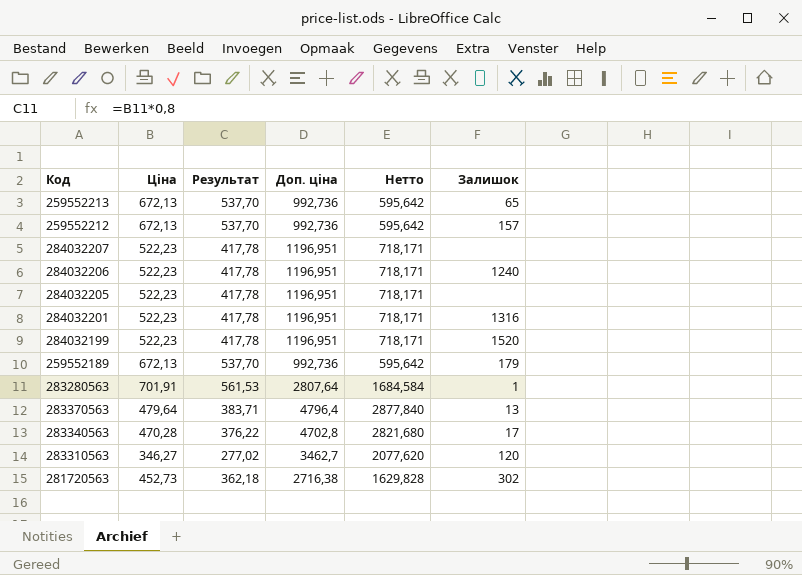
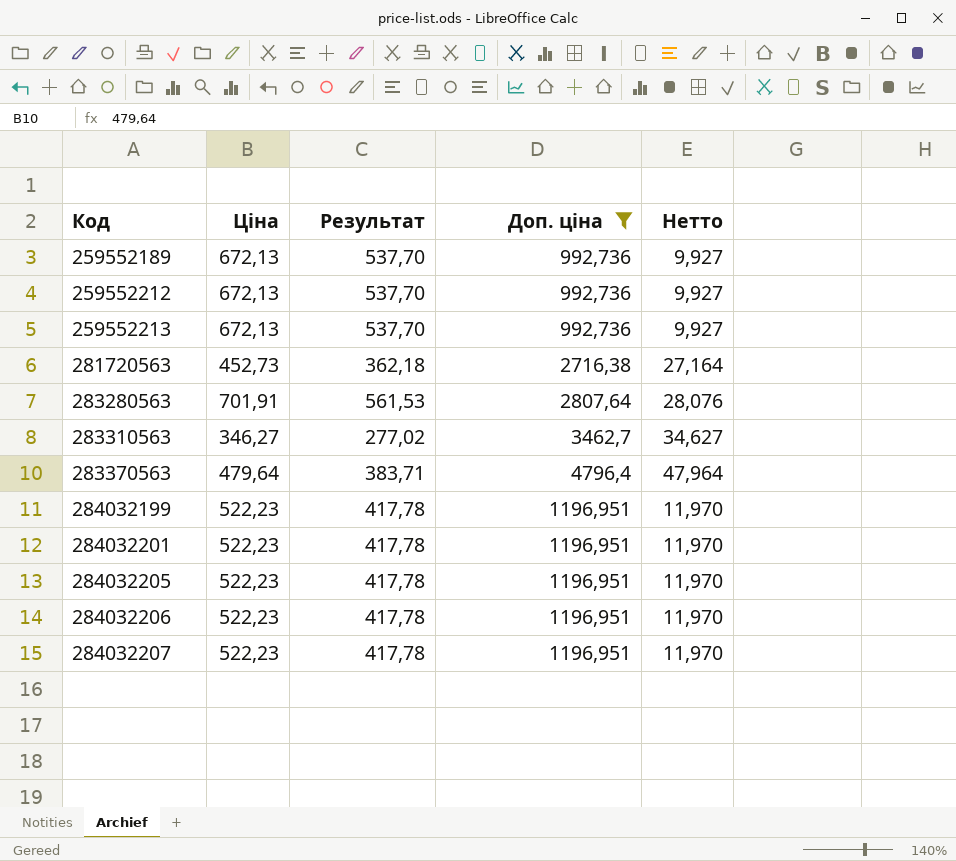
filter: none -> Доп. ціна != 4702,8
row order: none -> Код ascending
column Залишок | position: 6 -> none
column Нетто | formula: [Доп. ціна] * 0,6 -> [Доп. ціна] * 0,01

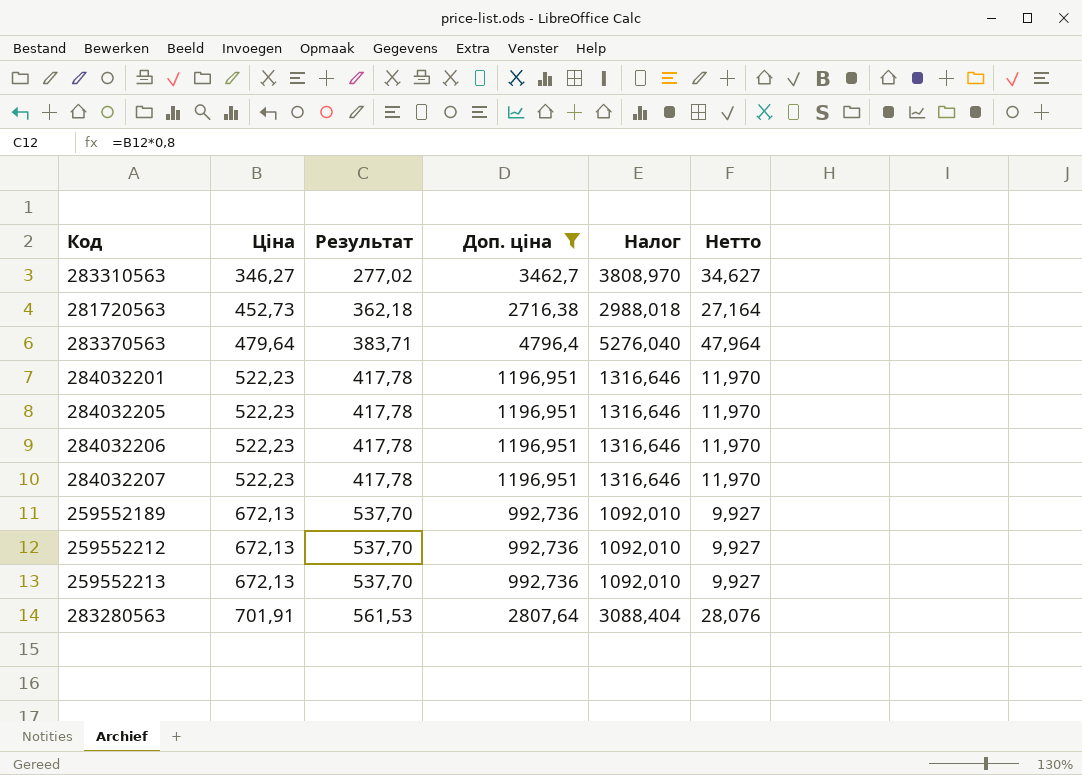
row order: Код ascending -> Ціна ascending
column Налог | formula: none -> [Доп. ціна] * 1,1
row 284032199: 522,23 | 417,78 | 1196,951 | 11,970 -> none

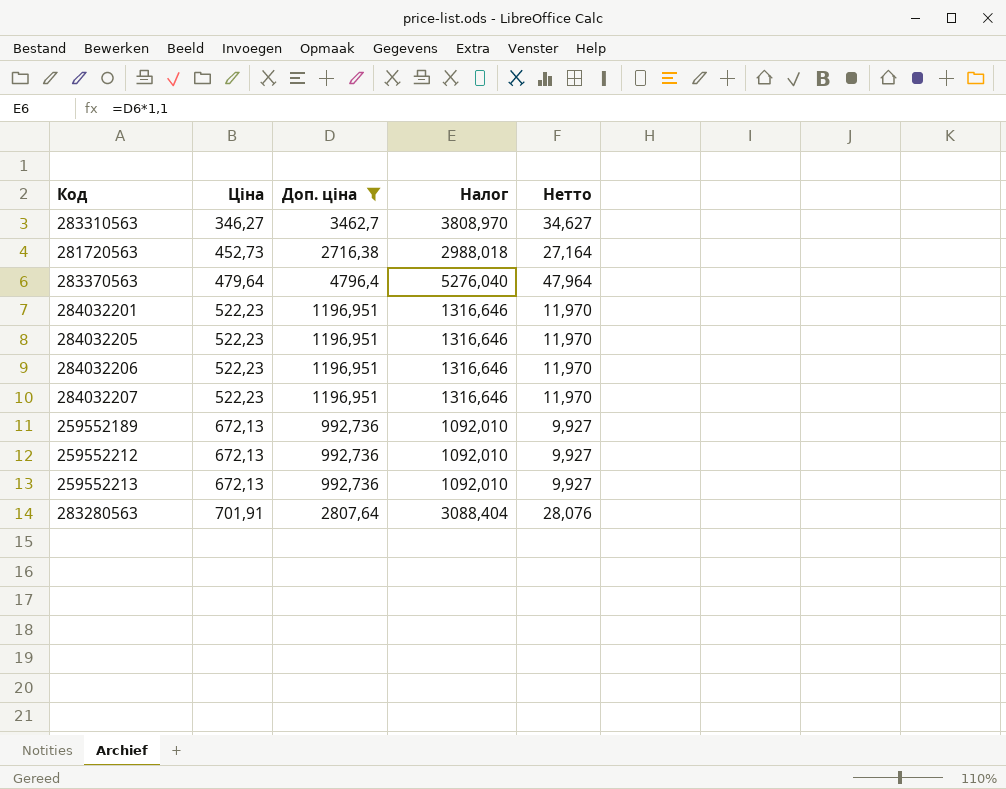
column Результат | formula: [Ціна] * 0,8 -> none

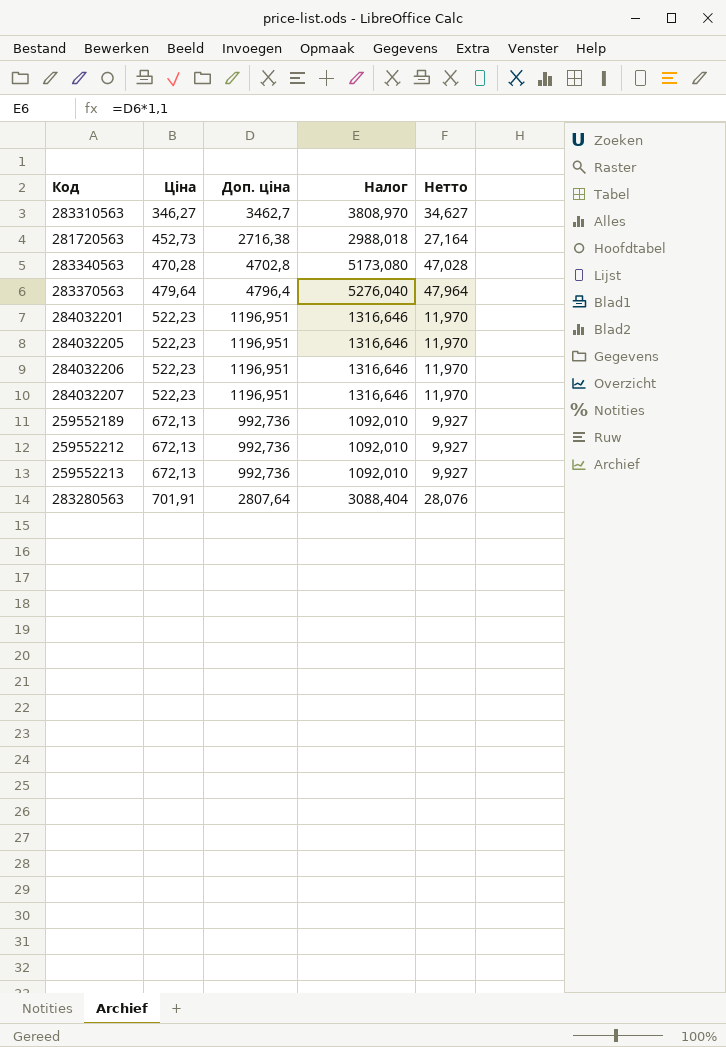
filter: Доп. ціна != 4702,8 -> none

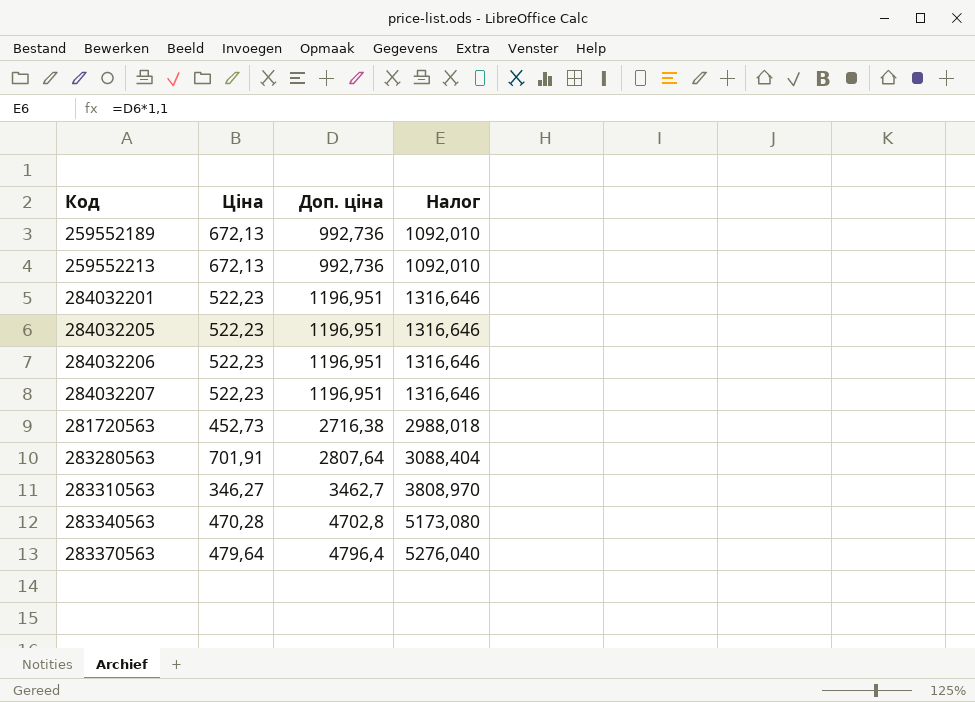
row order: Ціна ascending -> Доп. ціна ascending
column Нетто | formula: [Доп. ціна] * 0,01 -> none
row 259552212: 672,13 | 992,736 | 1092,010 | 9,927 -> none

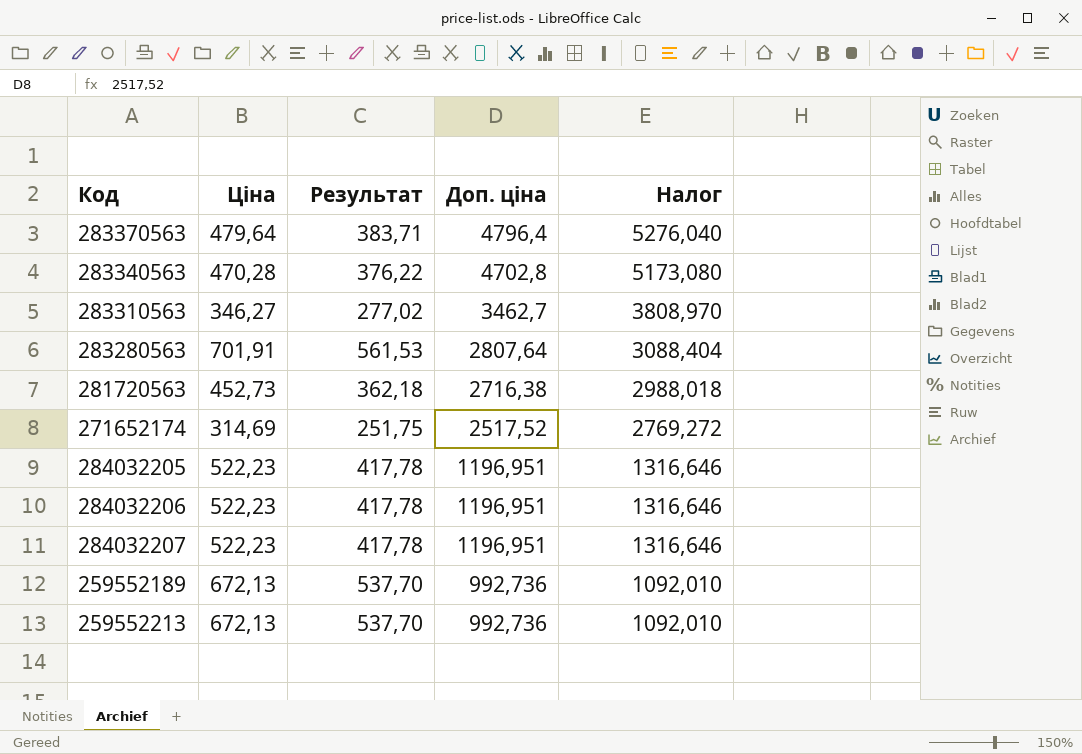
row order: Доп. ціна ascending -> Доп. ціна descending
column Результат | formula: none -> [Ціна] * 0,8
row 284032201: 522,23 | 1196,951 | 1316,646 -> none
row 271652174: none -> 314,69 | 251,75 | 2517,52 | 2769,272

